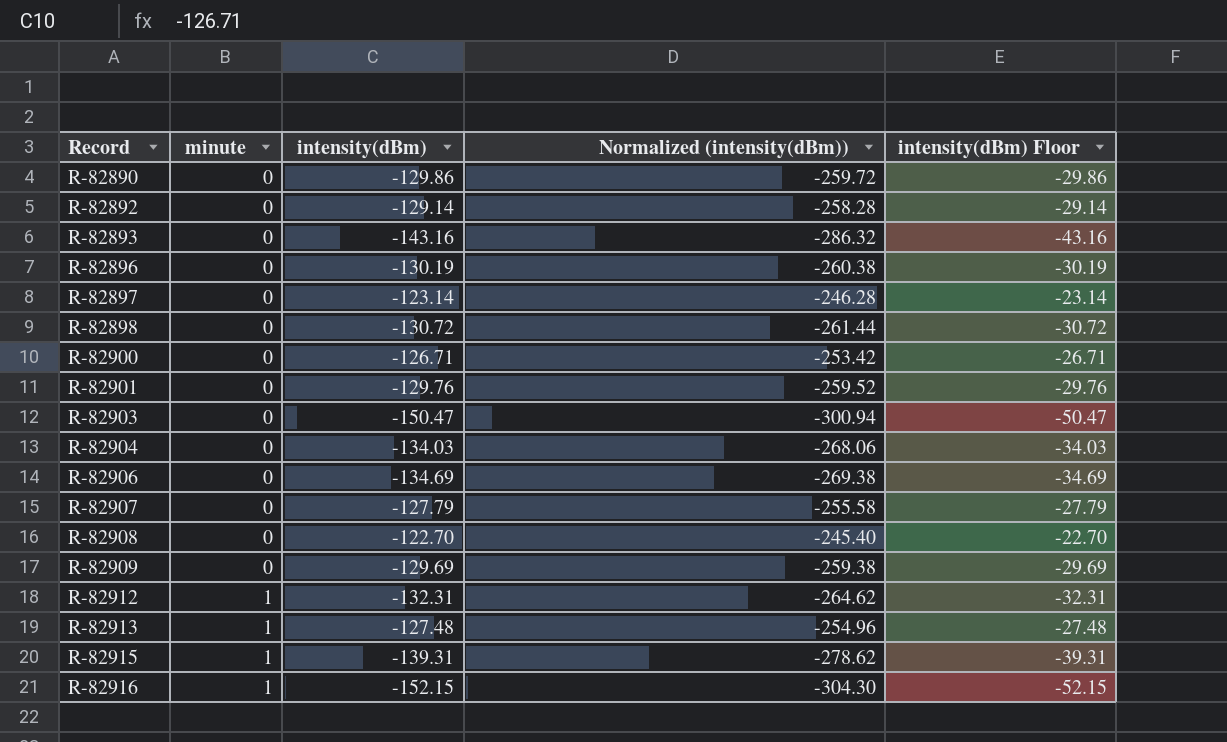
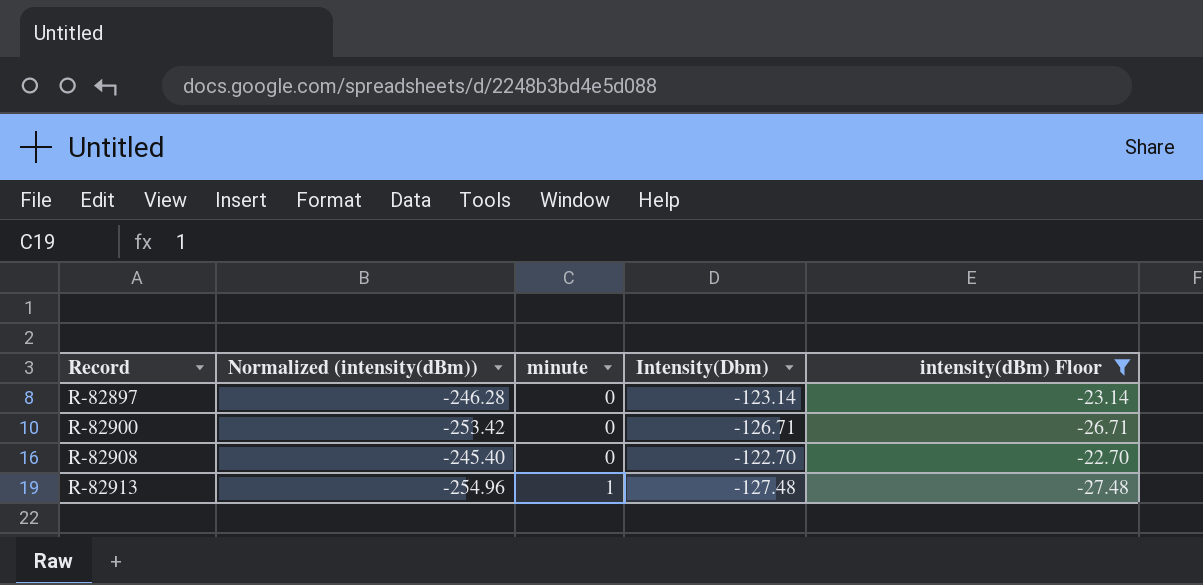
filter: none -> intensity(dBm) Floor >= -27.48
column Normalized (intensity(dBm)) | position: 4 -> 2
column name: intensity(dBm) -> Intensity(Dbm)

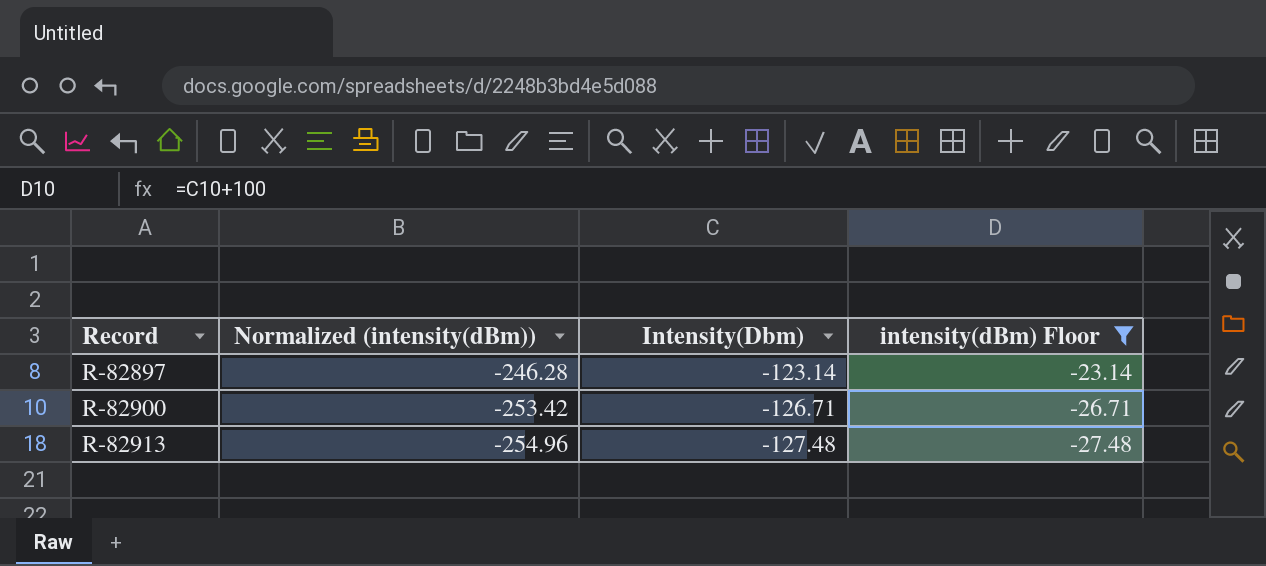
column minute | position: 3 -> none
row R-82908: -245.40 | 0 | -122.70 | -22.70 -> none

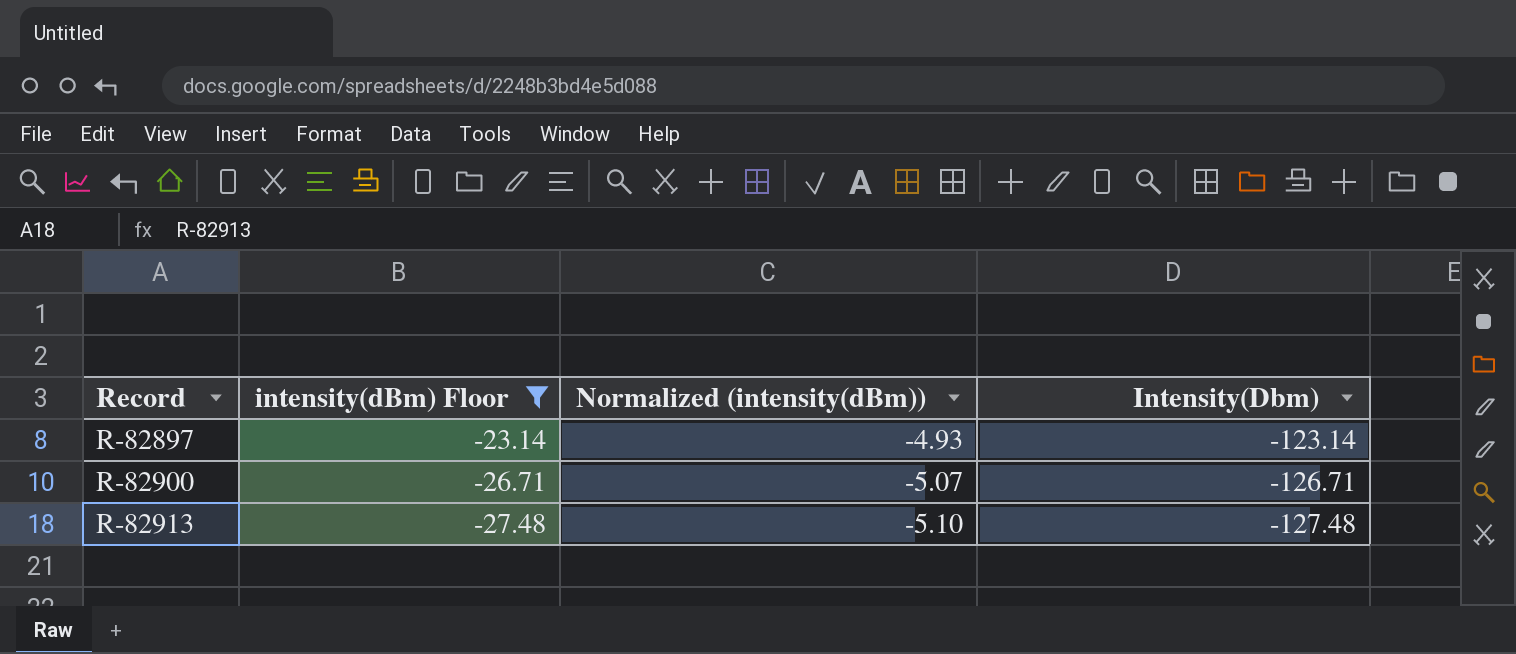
column intensity(dBm) Floor | position: 4 -> 2
column Normalized (intensity(dBm)) | formula: [Intensity(Dbm)] * 2 -> [Intensity(Dbm)] * 0.04

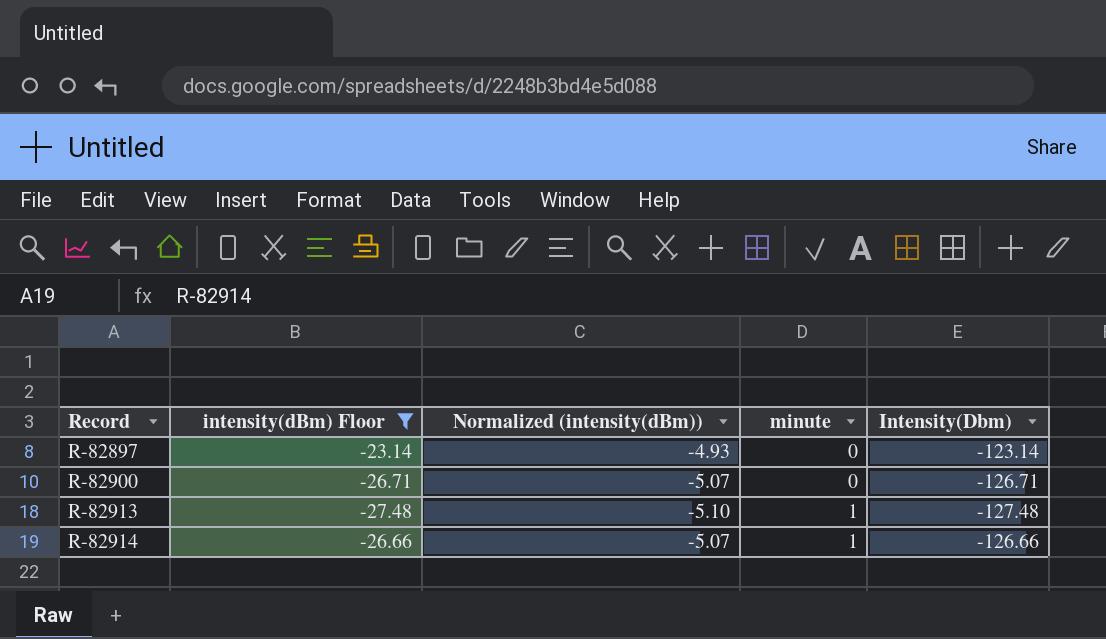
column minute | position: none -> 4
row R-82914: none -> -26.66 | -5.07 | 1 | -126.66

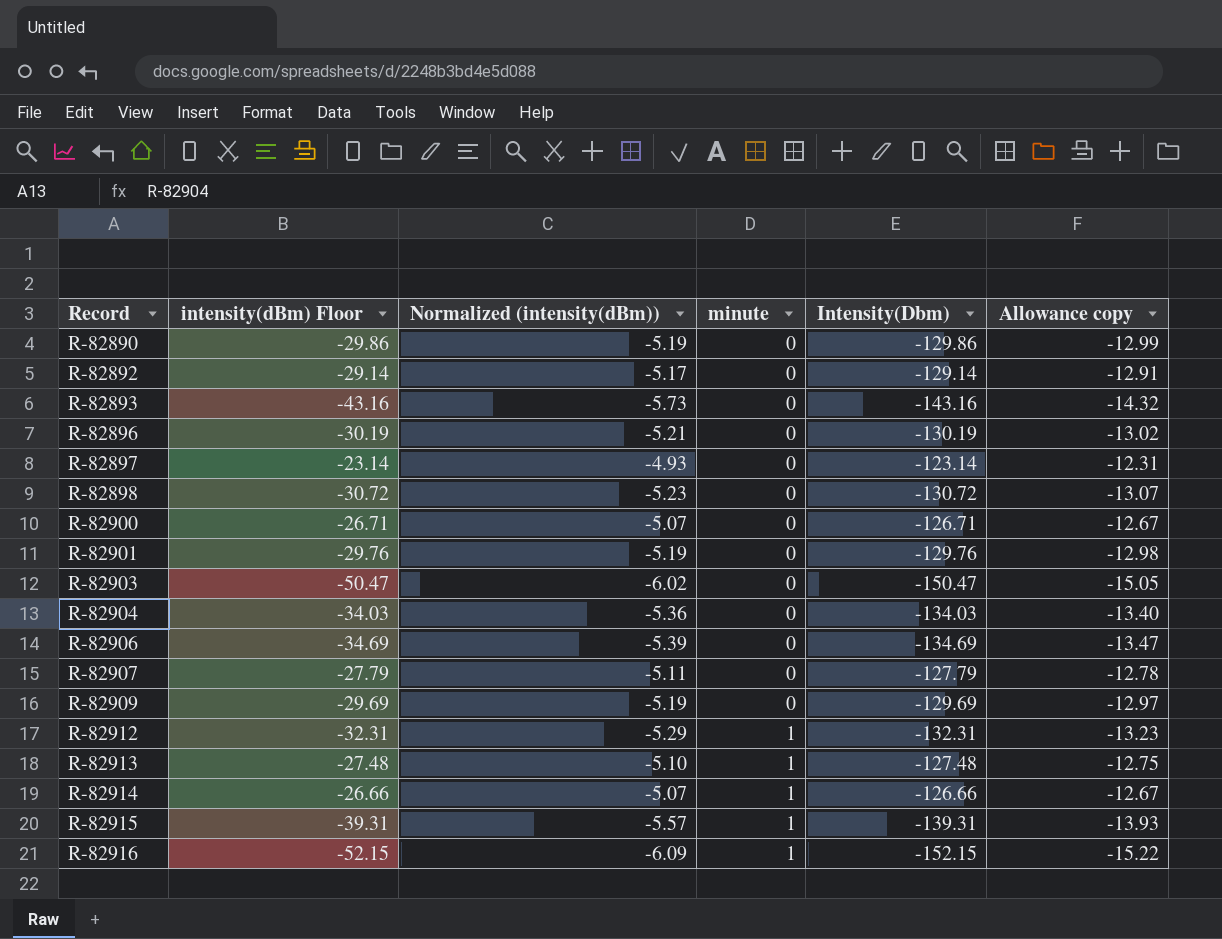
filter: intensity(dBm) Floor >= -27.48 -> none
column Allowance copy | formula: none -> [Intensity(Dbm)] * 0.1

